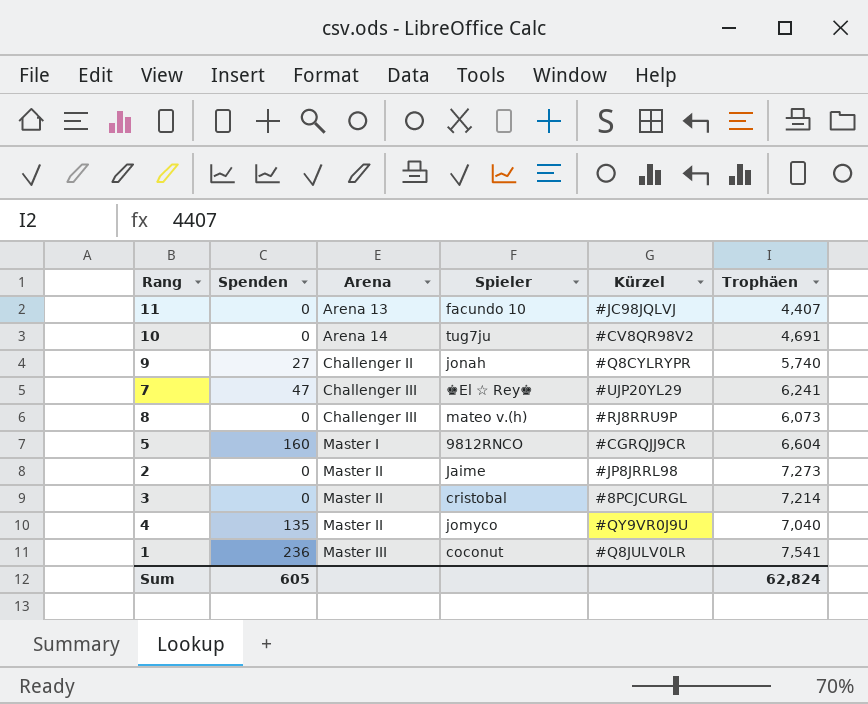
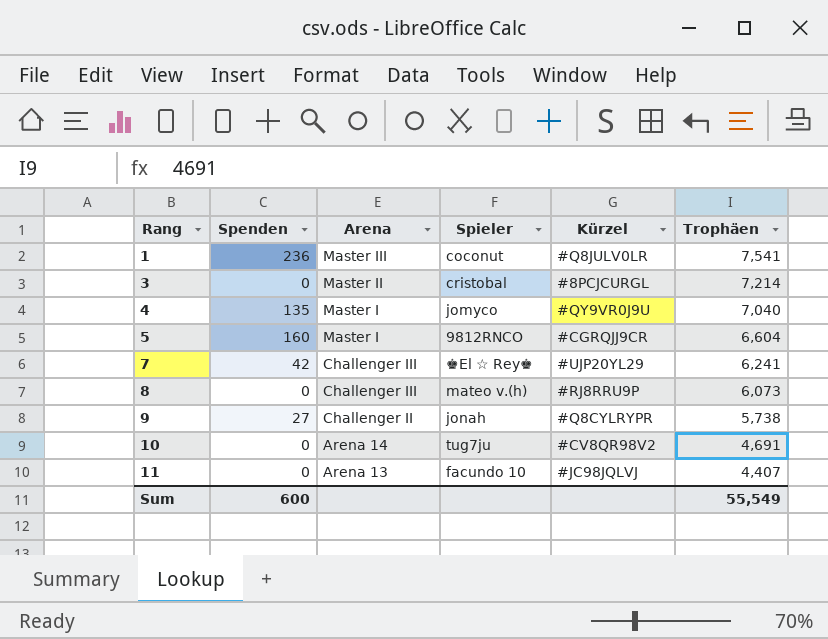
row order: Arena ascending -> Rang ascending
row 2: 0 | Master II | Jaime | #JP8JRRL98 | 7,273 -> none
4 | Arena: Master II -> Master I
7 | Spenden: 47 -> 42
9 | Trophäen: 5,740 -> 5,738
Sum | Spenden: 605 -> 600
Sum | Trophäen: 62,824 -> 55,549

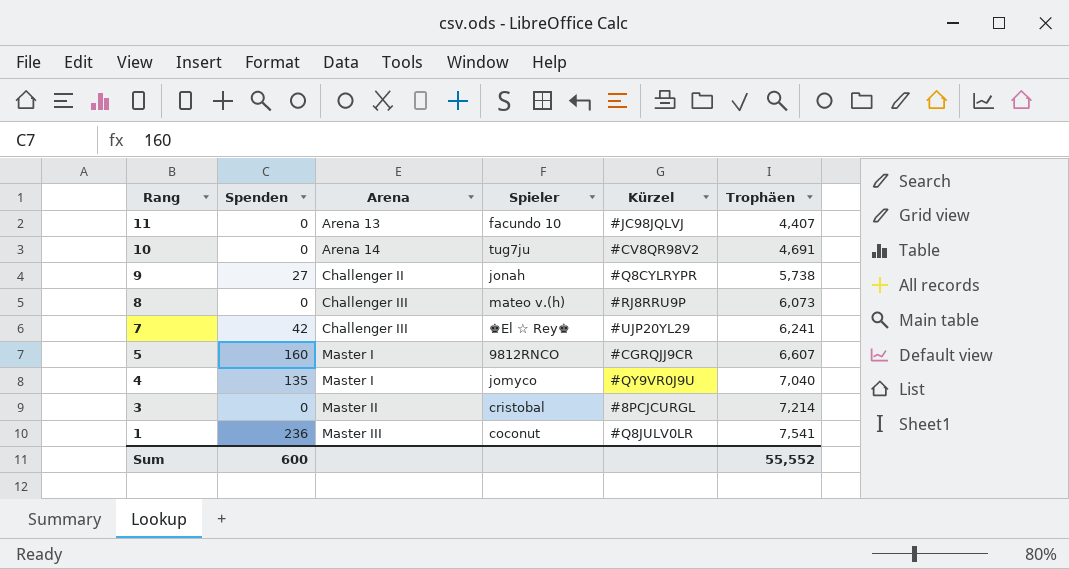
row order: Rang ascending -> Rang descending
5 | Trophäen: 6,604 -> 6,607
Sum | Trophäen: 55,549 -> 55,552

